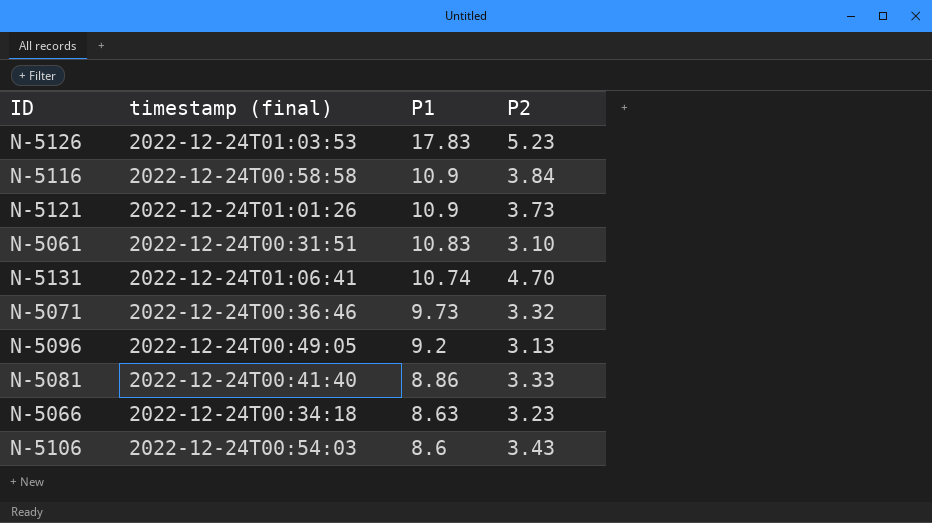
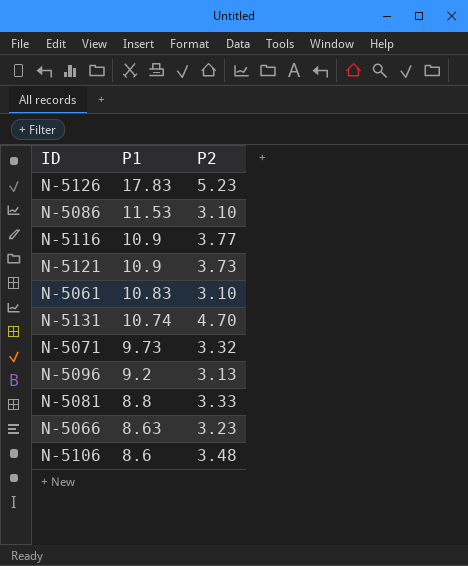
column timestamp (final) | position: 2 -> none
row N-5086: none -> 11.53 | 3.10
N-5116 | P2: 3.84 -> 3.77
N-5081 | P1: 8.86 -> 8.8
N-5106 | P2: 3.43 -> 3.48

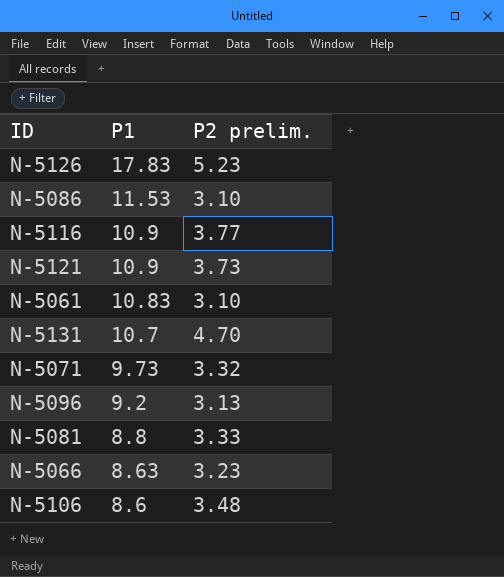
column name: P2 -> P2 prelim.
N-5131 | P1: 10.74 -> 10.7

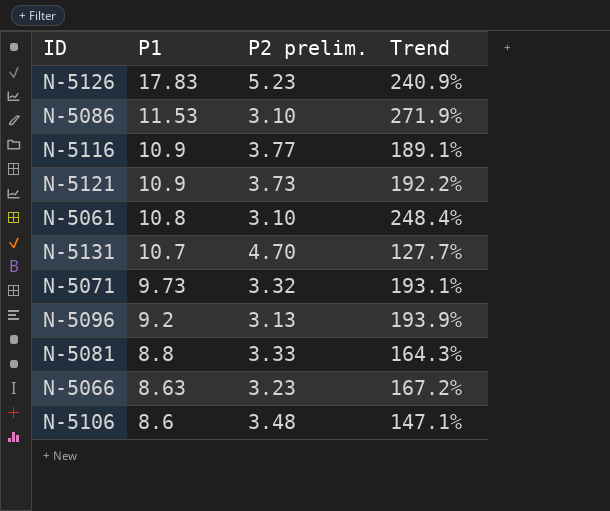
column Trend | formula: none -> ([P1] - [P2 prelim.]) / [P2 prelim.]
N-5061 | P1: 10.83 -> 10.8

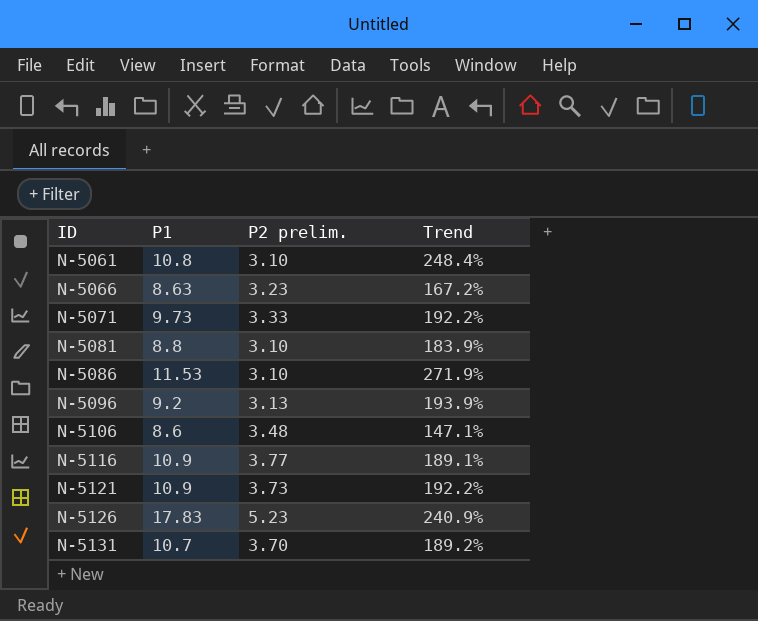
row order: P1 descending -> ID ascending
N-5071 | P2 prelim.: 3.32 -> 3.33
N-5071 | Trend: 193.1% -> 192.2%
N-5081 | P2 prelim.: 3.33 -> 3.10
N-5081 | Trend: 164.3% -> 183.9%
N-5131 | P2 prelim.: 4.70 -> 3.70
N-5131 | Trend: 127.7% -> 189.2%

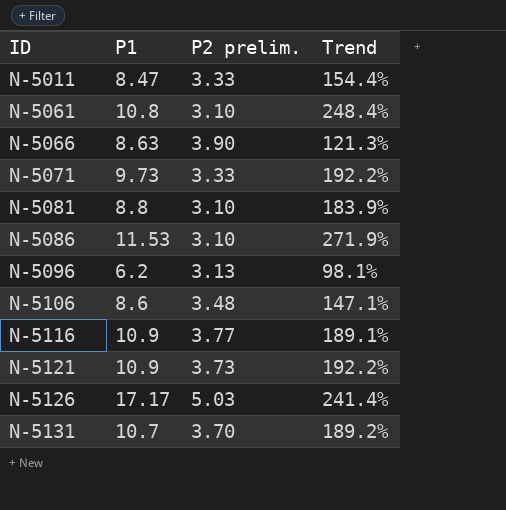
row N-5011: none -> 8.47 | 3.33 | 154.4%
N-5066 | P2 prelim.: 3.23 -> 3.90
N-5066 | Trend: 167.2% -> 121.3%
N-5096 | P1: 9.2 -> 6.2
N-5096 | Trend: 193.9% -> 98.1%
N-5126 | P1: 17.83 -> 17.17
N-5126 | P2 prelim.: 5.23 -> 5.03
N-5126 | Trend: 240.9% -> 241.4%

